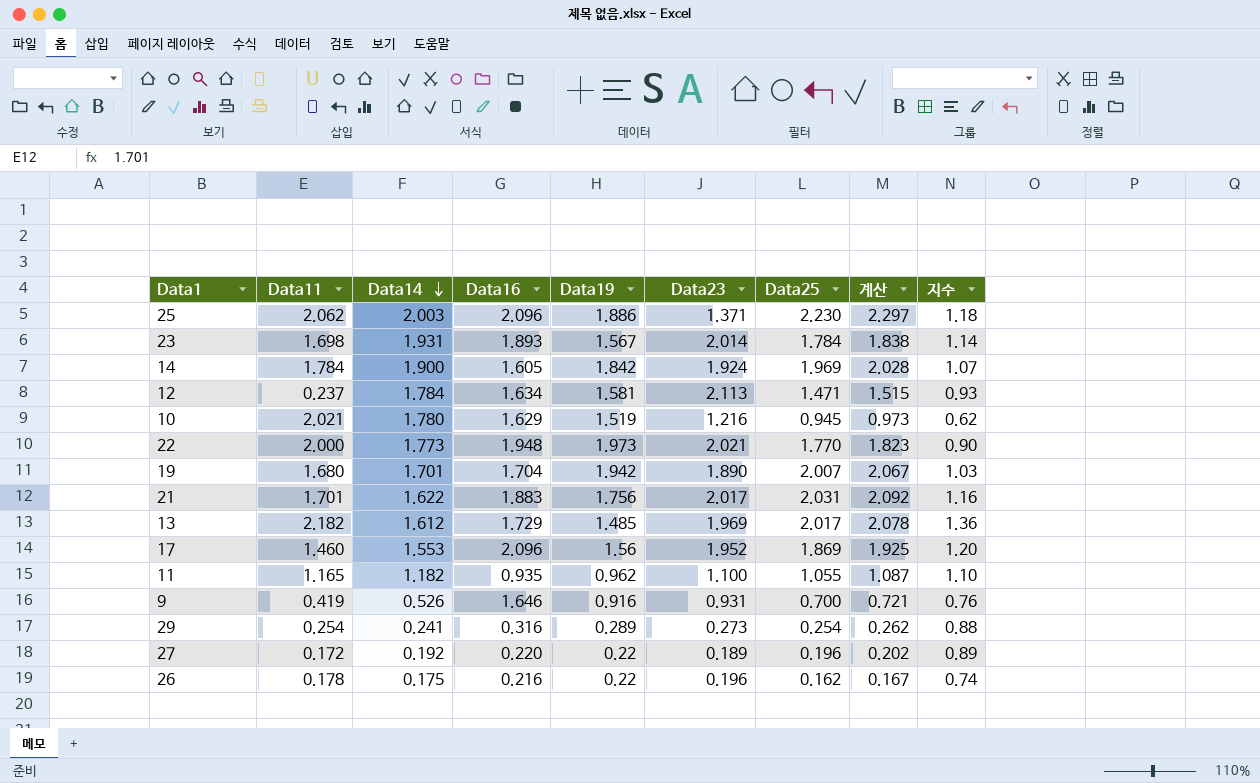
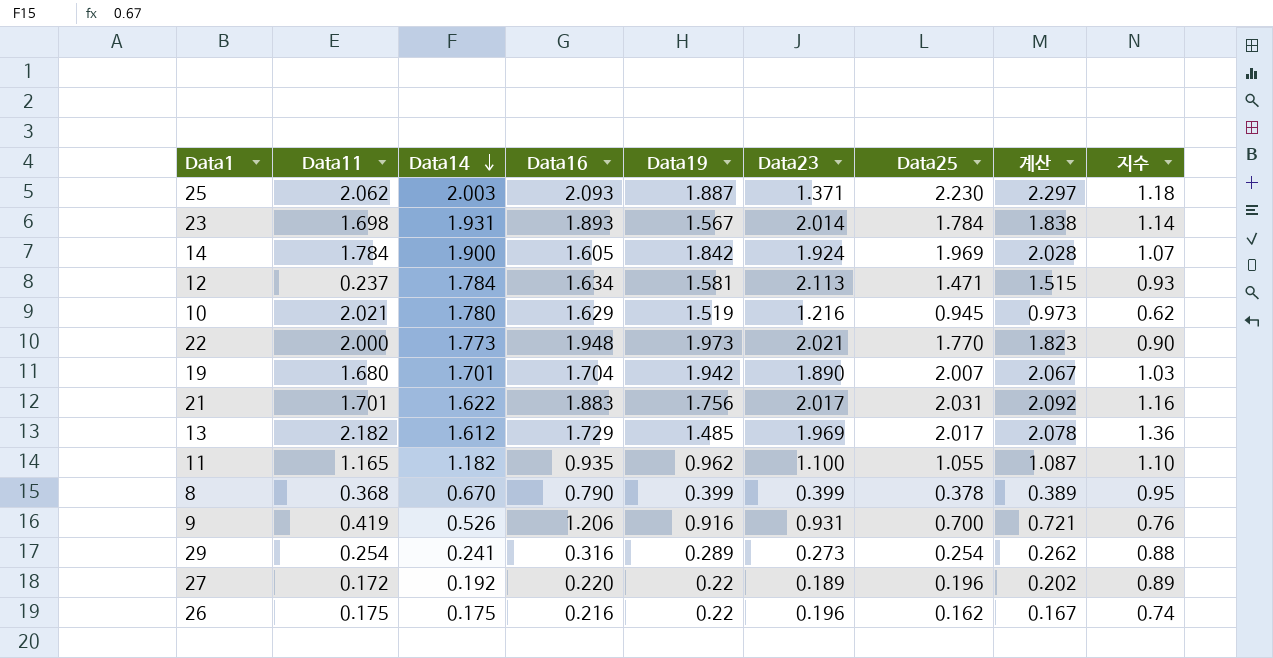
row 17: 1.460 | 1.553 | 2.096 | 1.56 | 1.952 | 1.869 | 1.925 | 1.20 -> none
25 | Data16: 2.096 -> 2.093
25 | Data19: 1.886 -> 1.887
row 8: none -> 0.368 | 0.670 | 0.790 | 0.399 | 0.399 | 0.378 | 0.389 | 0.95
9 | Data16: 1.646 -> 1.206
26 | Data11: 0.178 -> 0.175

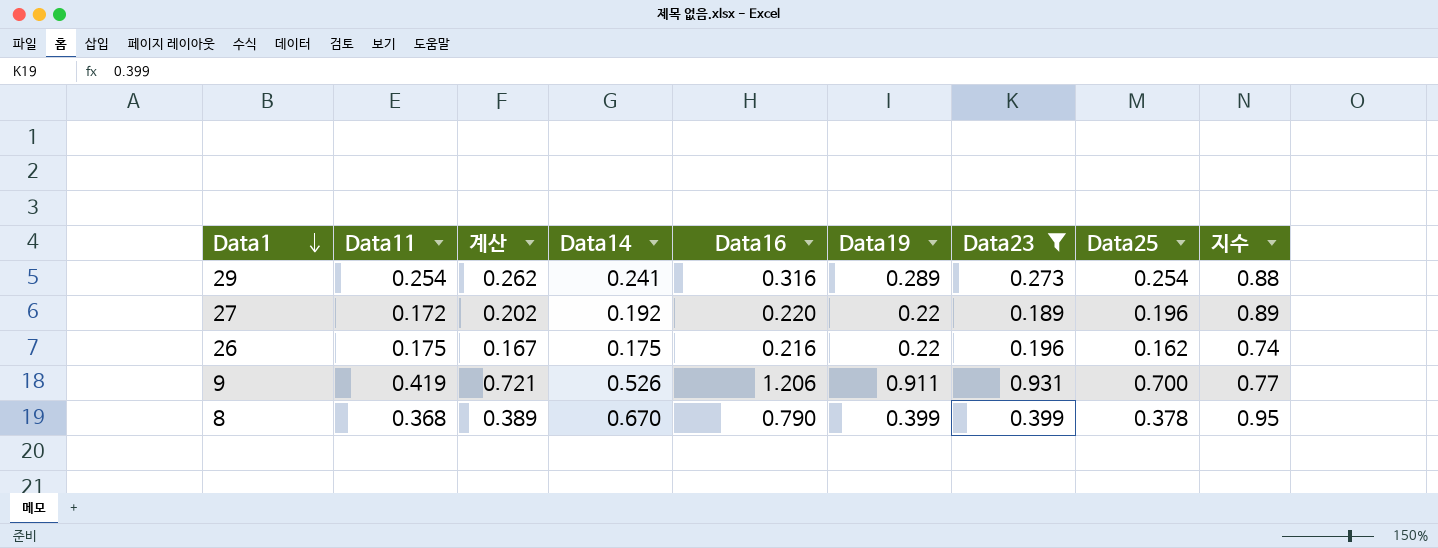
filter: none -> Data23 <= 0.931
row order: Data14 descending -> Data1 descending
column 계산 | position: 8 -> 3
9 | Data19: 0.916 -> 0.911
9 | 지수: 0.76 -> 0.77

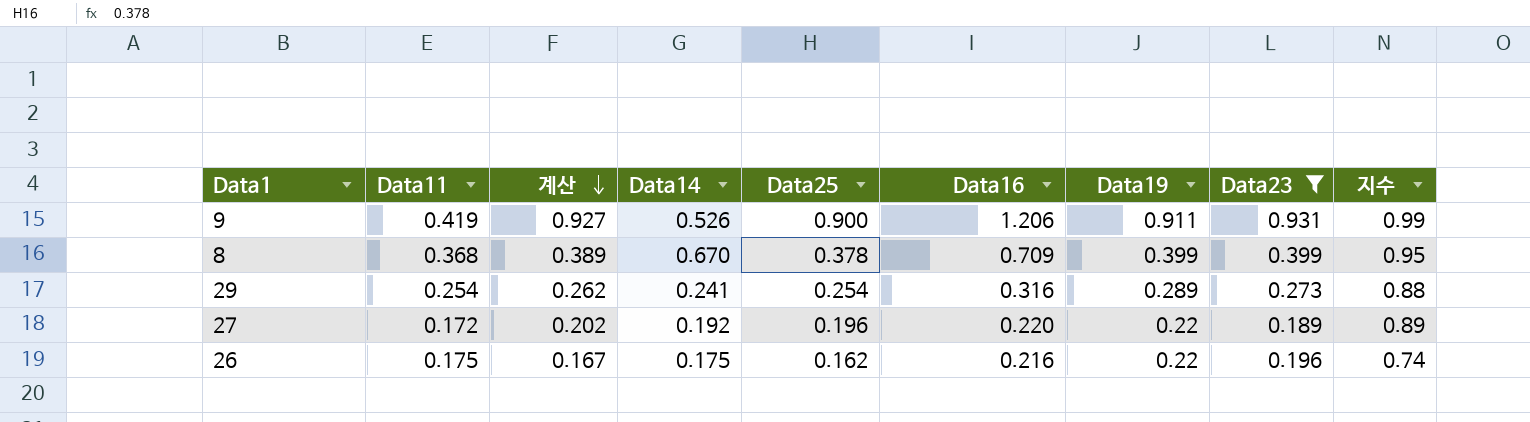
row order: Data1 descending -> 계산 descending
column Data25 | position: 8 -> 5
9 | 계산: 0.721 -> 0.927
9 | Data25: 0.700 -> 0.900
9 | 지수: 0.77 -> 0.99
8 | Data16: 0.790 -> 0.709

